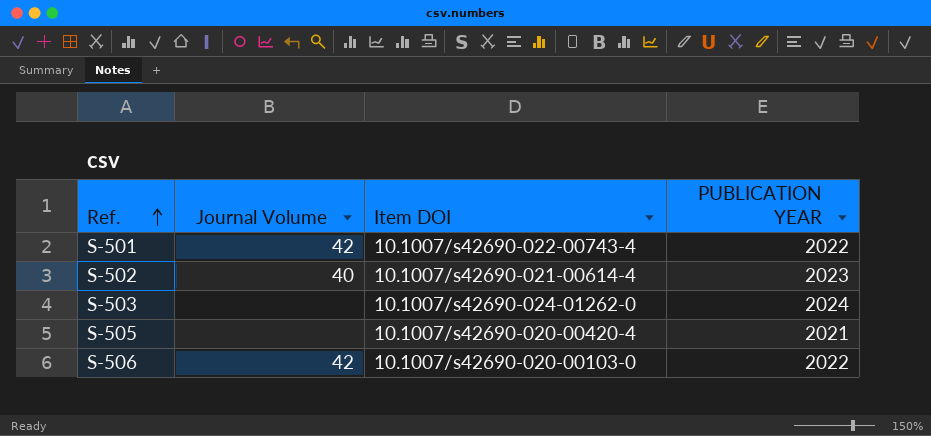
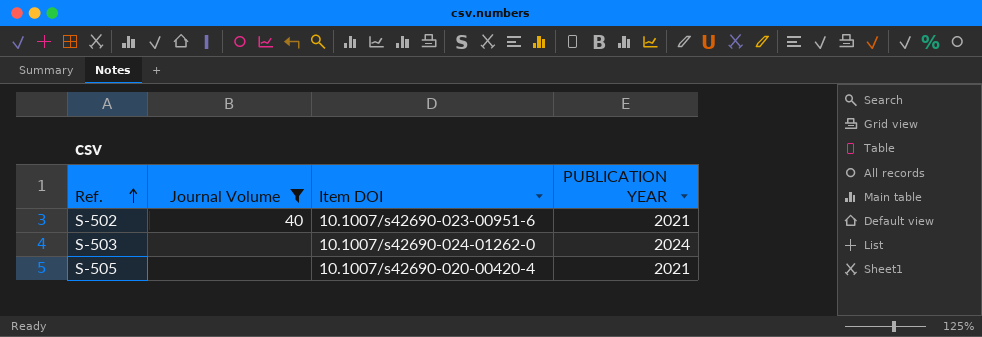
filter: none -> Journal Volume != 42
S-502 | Item DOI: 10.1007/s42690-021-00614-4 -> 10.1007/s42690-023-00951-6
S-502 | PUBLICATION YEAR: 2023 -> 2021

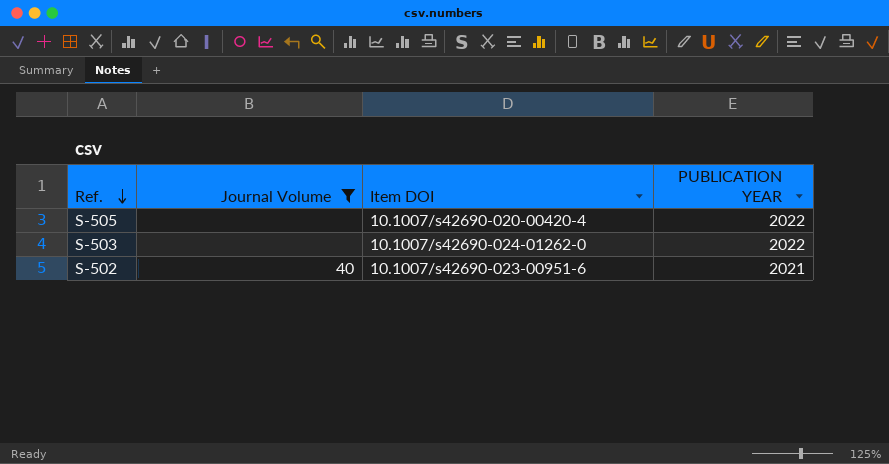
row order: Ref. ascending -> Ref. descending
S-505 | PUBLICATION YEAR: 2021 -> 2022
S-503 | PUBLICATION YEAR: 2024 -> 2022

